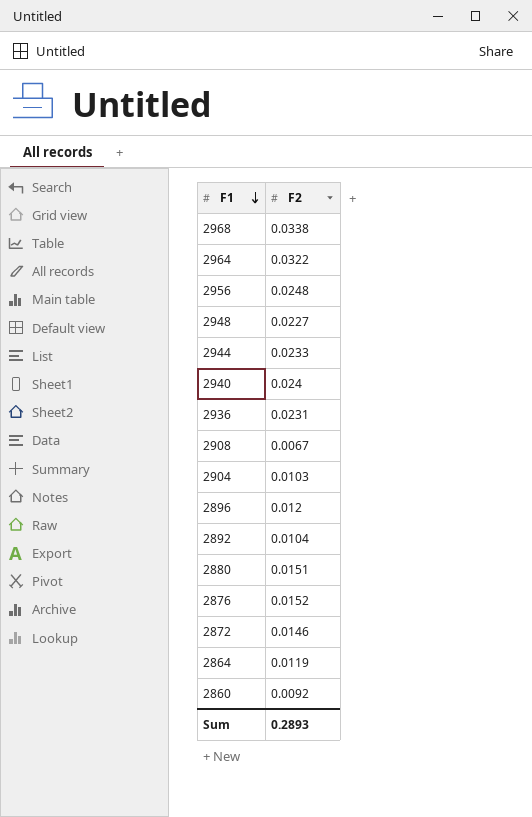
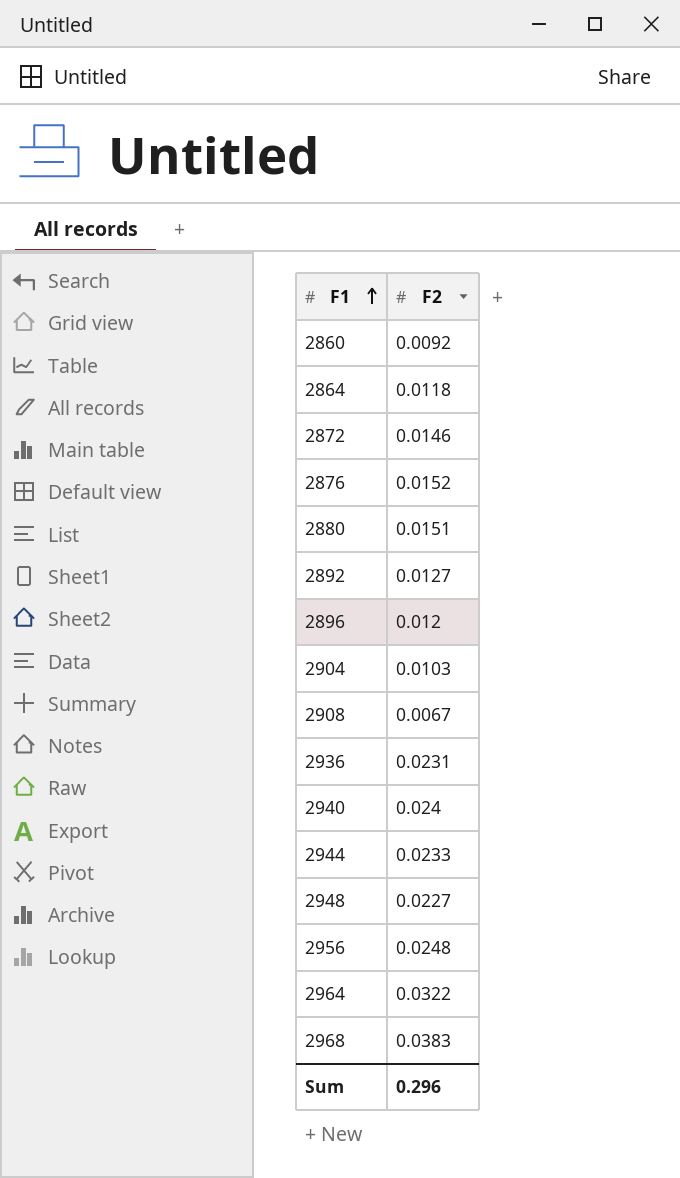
row order: F1 descending -> F1 ascending
2864 | F2: 0.0119 -> 0.0118
2892 | F2: 0.0104 -> 0.0127
2968 | F2: 0.0338 -> 0.0383
Sum | F2: 0.2893 -> 0.296

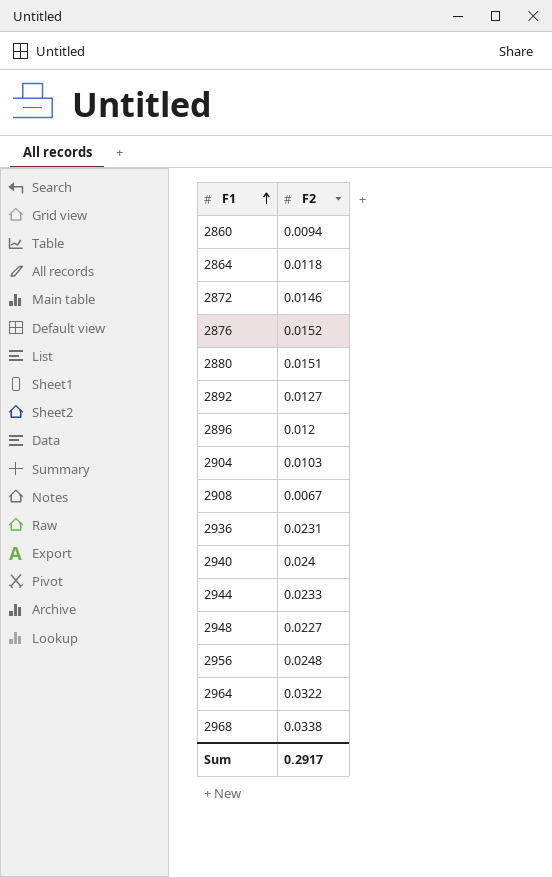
2860 | F2: 0.0092 -> 0.0094
2968 | F2: 0.0383 -> 0.0338
Sum | F2: 0.296 -> 0.2917

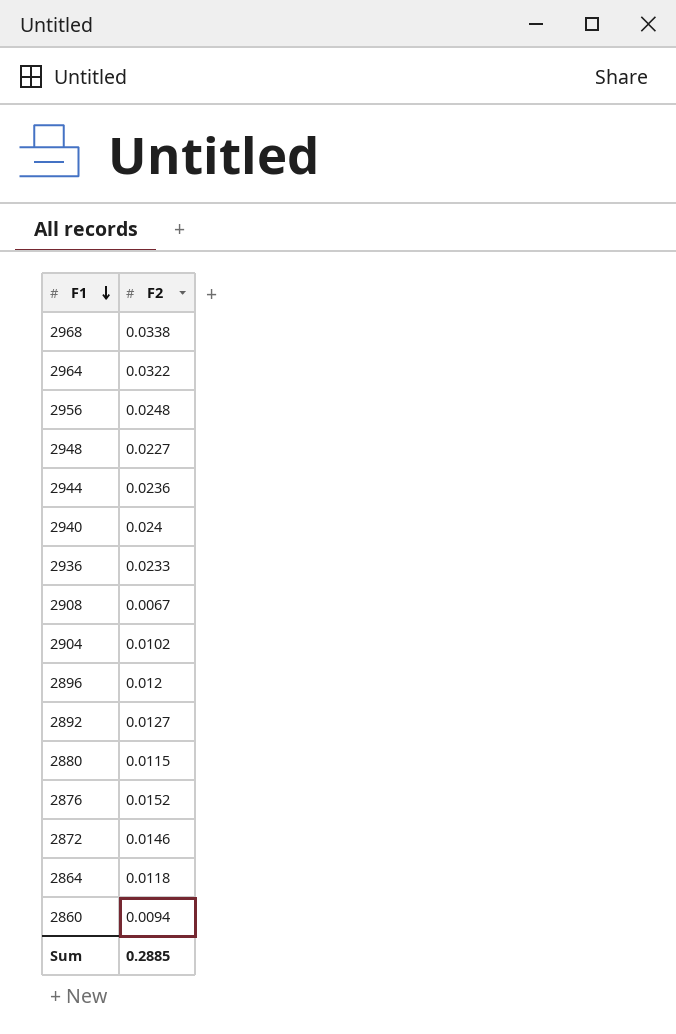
row order: F1 ascending -> F1 descending
2944 | F2: 0.0233 -> 0.0236
2936 | F2: 0.0231 -> 0.0233
2904 | F2: 0.0103 -> 0.0102
2880 | F2: 0.0151 -> 0.0115
Sum | F2: 0.2917 -> 0.2885

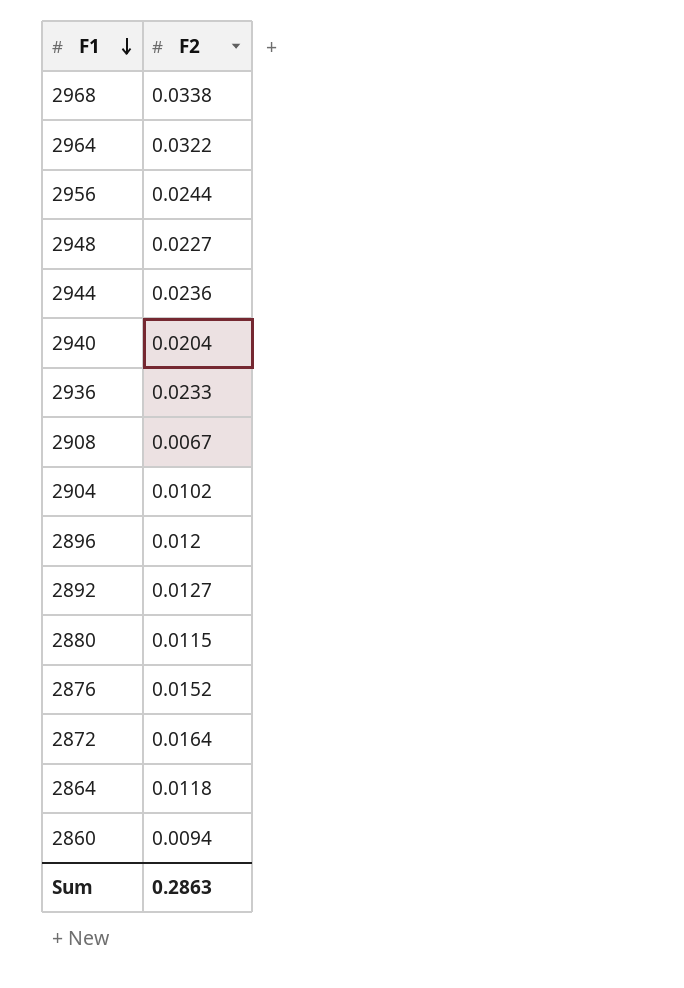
2956 | F2: 0.0248 -> 0.0244
2940 | F2: 0.024 -> 0.0204
2872 | F2: 0.0146 -> 0.0164
Sum | F2: 0.2885 -> 0.2863

